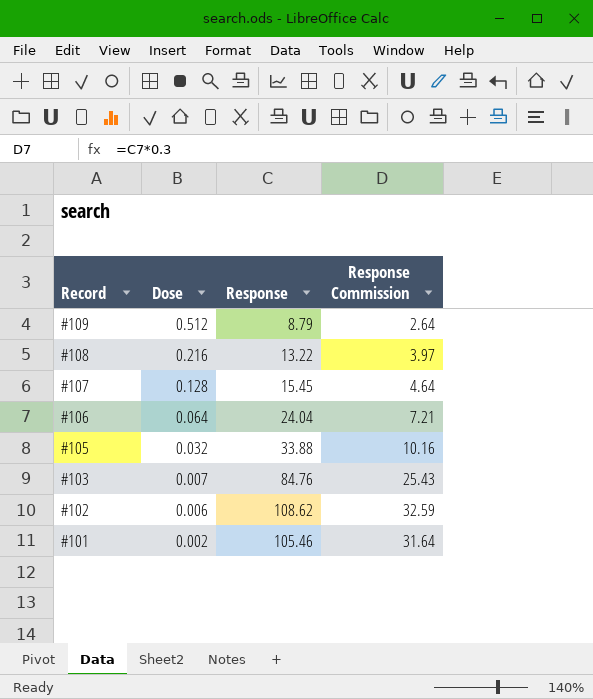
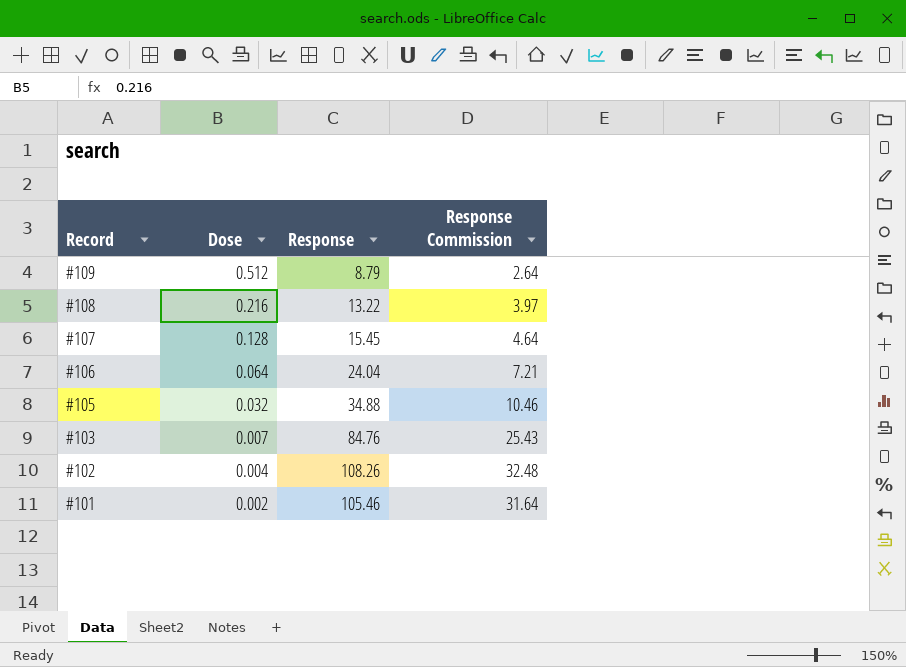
#105 | Response: 33.88 -> 34.88
#105 | Response Commission: 10.16 -> 10.46
#102 | Dose: 0.006 -> 0.004
#102 | Response: 108.62 -> 108.26
#102 | Response Commission: 32.59 -> 32.48

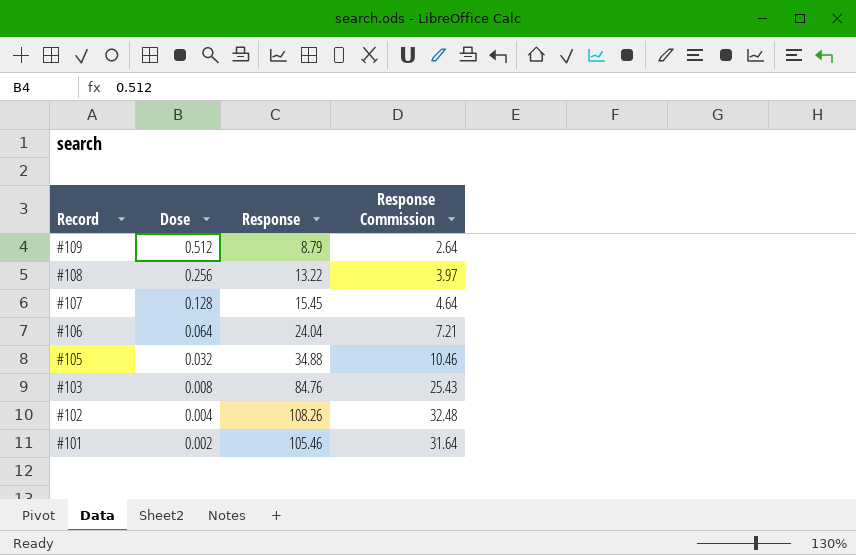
#108 | Dose: 0.216 -> 0.256
#103 | Dose: 0.007 -> 0.008

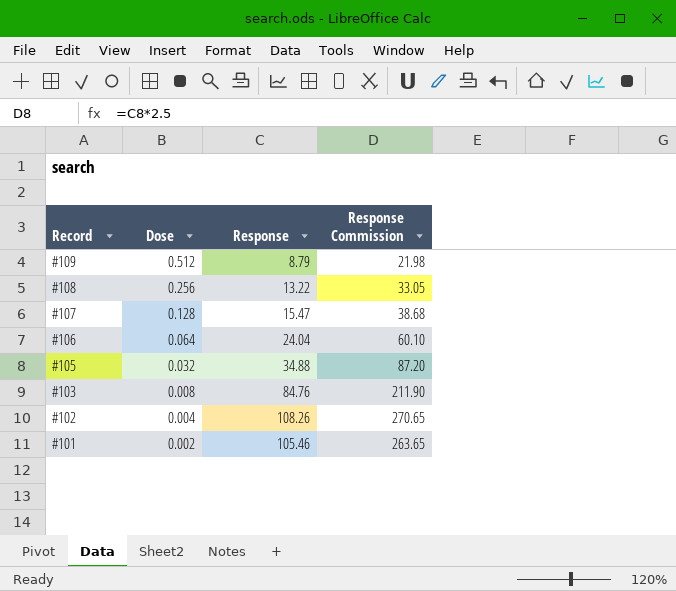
column Response Commission | formula: [Response] * 0.3 -> [Response] * 2.5
#107 | Response: 15.45 -> 15.47

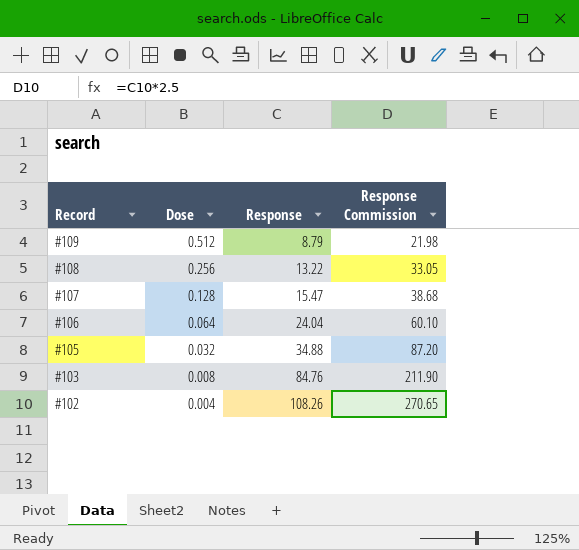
row #101: 0.002 | 105.46 | 263.65 -> none

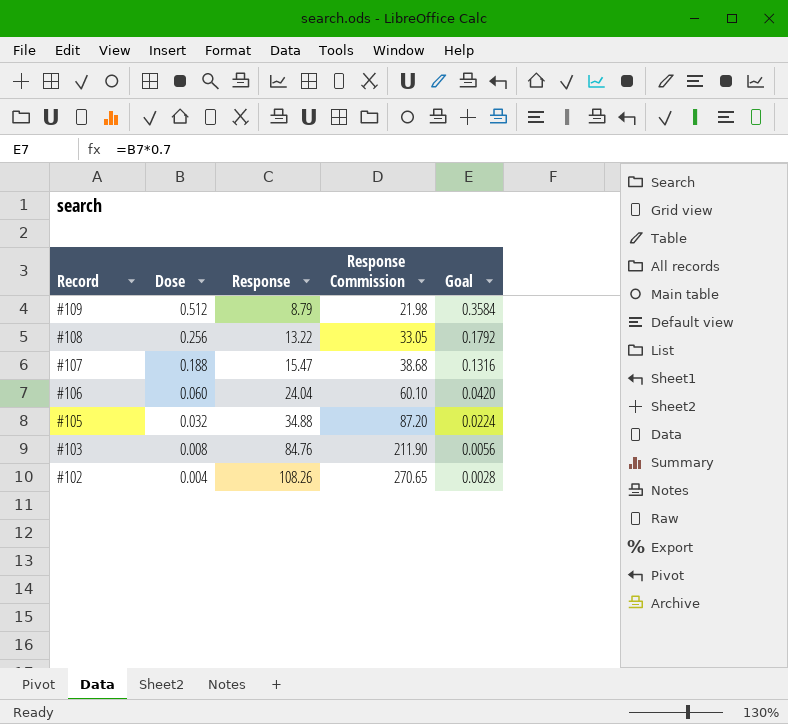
column Goal | formula: none -> [Dose] * 0.7
#107 | Dose: 0.128 -> 0.188
#106 | Dose: 0.064 -> 0.060

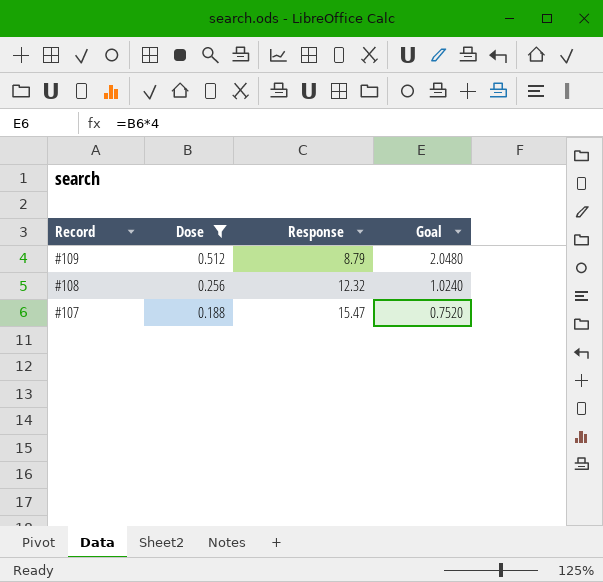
filter: none -> Dose >= 0.188
column Response Commission | formula: [Response] * 2.5 -> none
column Goal | formula: [Dose] * 0.7 -> [Dose] * 4
#108 | Response: 13.22 -> 12.32

